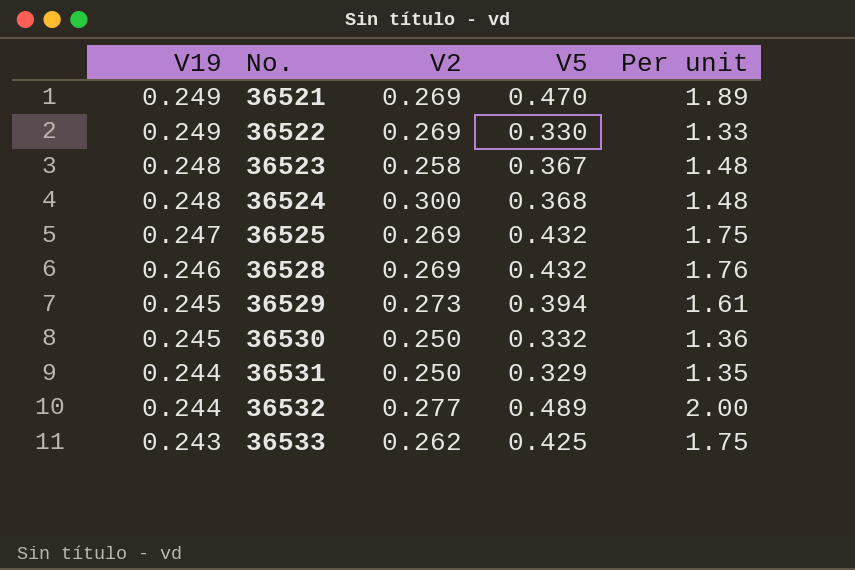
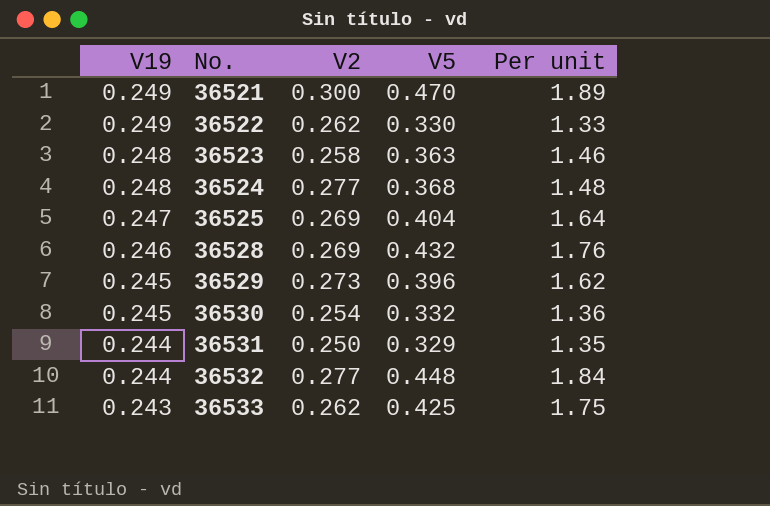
36521 | V2: 0.269 -> 0.300
36522 | V2: 0.269 -> 0.262
36523 | V5: 0.367 -> 0.363
36523 | Per unit: 1.48 -> 1.46
36524 | V2: 0.300 -> 0.277
36525 | V5: 0.432 -> 0.404
36525 | Per unit: 1.75 -> 1.64
36529 | V5: 0.394 -> 0.396
36529 | Per unit: 1.61 -> 1.62
36530 | V2: 0.250 -> 0.254
36532 | V5: 0.489 -> 0.448
36532 | Per unit: 2.00 -> 1.84

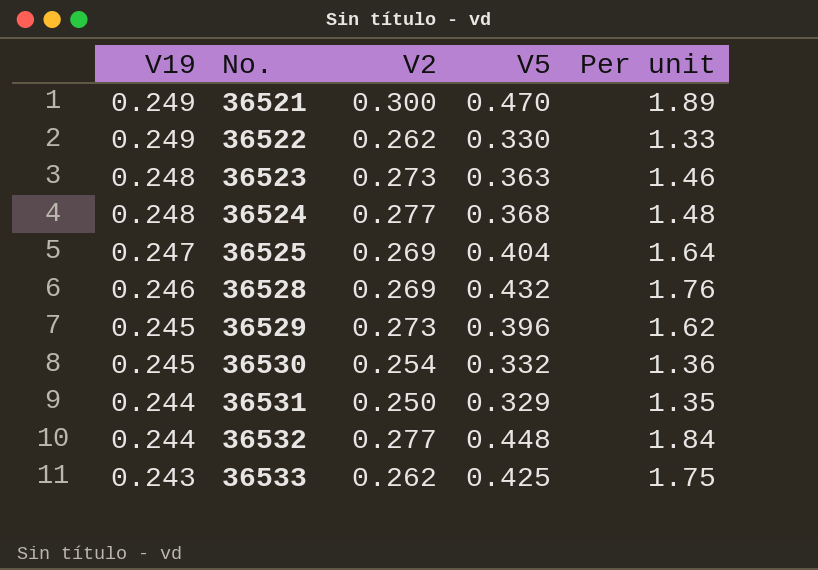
36523 | V2: 0.258 -> 0.273

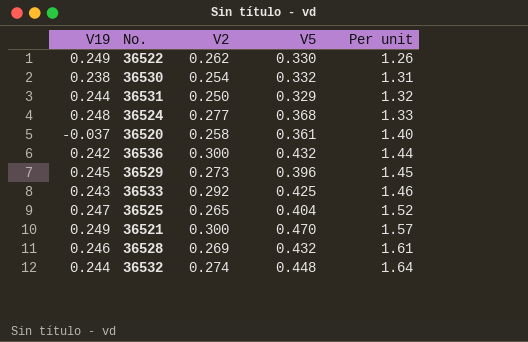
row order: V19 descending -> Per unit ascending
column Per unit | formula: [V5] / [V19] -> [V5] / [V2]
row 36523: 0.248 | 0.273 | 0.363 | 1.46 -> none
36530 | V19: 0.245 -> 0.238
row 36520: none -> -0.037 | 0.258 | 0.361 | 1.40
row 36536: none -> 0.242 | 0.300 | 0.432 | 1.44
36533 | V2: 0.262 -> 0.292
36525 | V2: 0.269 -> 0.265
36532 | V2: 0.277 -> 0.274

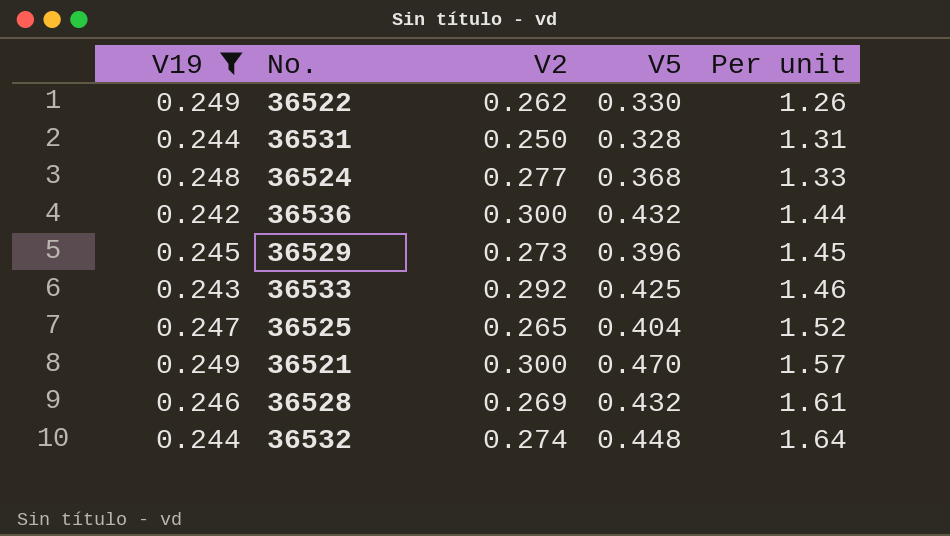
filter: none -> V19 >= 0.242
36531 | V5: 0.329 -> 0.328
36531 | Per unit: 1.32 -> 1.31

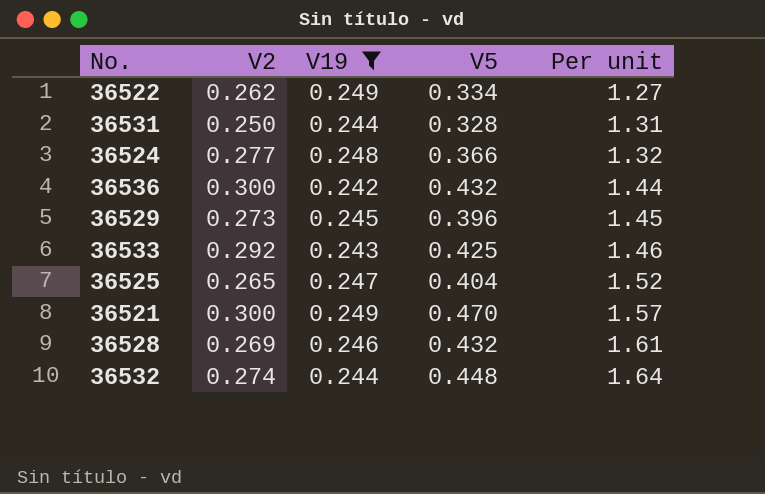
column V19 | position: 1 -> 3
36522 | V5: 0.330 -> 0.334
36522 | Per unit: 1.26 -> 1.27
36524 | V5: 0.368 -> 0.366
36524 | Per unit: 1.33 -> 1.32

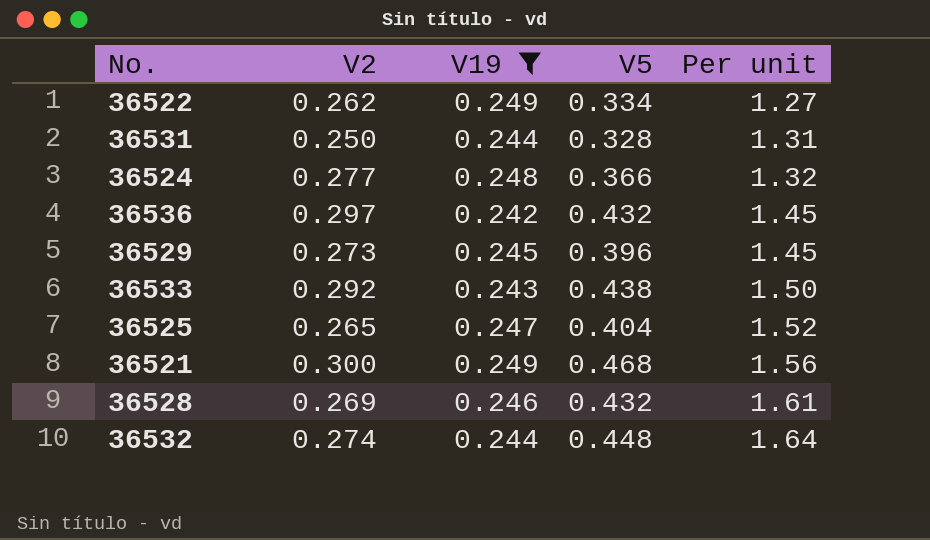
36536 | V2: 0.300 -> 0.297
36536 | Per unit: 1.44 -> 1.45
36533 | V5: 0.425 -> 0.438
36533 | Per unit: 1.46 -> 1.50
36521 | V5: 0.470 -> 0.468
36521 | Per unit: 1.57 -> 1.56

